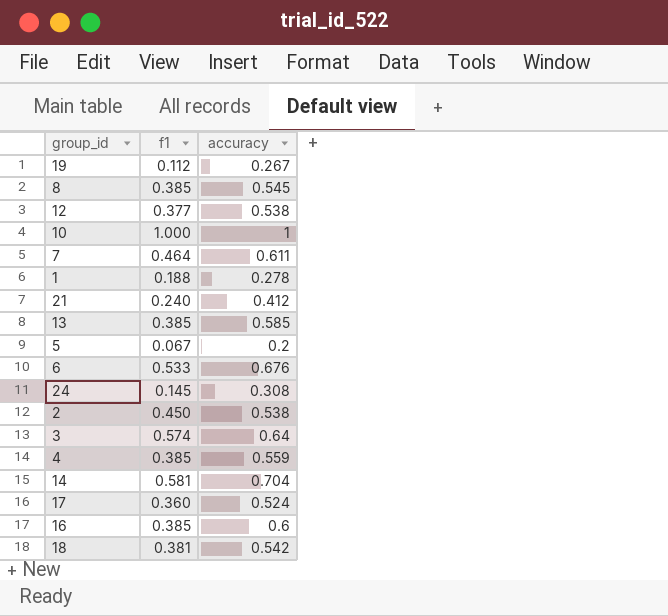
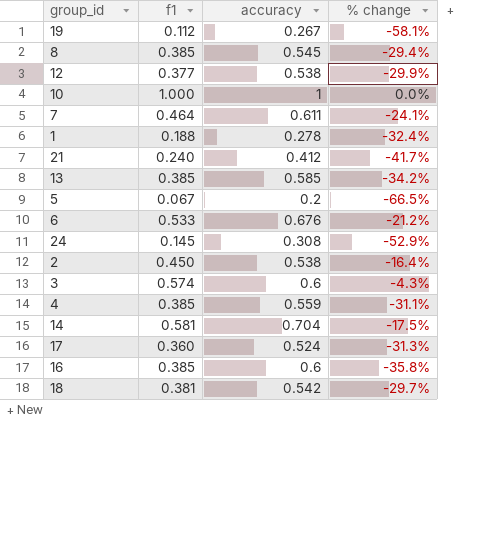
column % change | formula: none -> ([f1] - [accuracy]) / [accuracy]
3 | accuracy: 0.64 -> 0.6

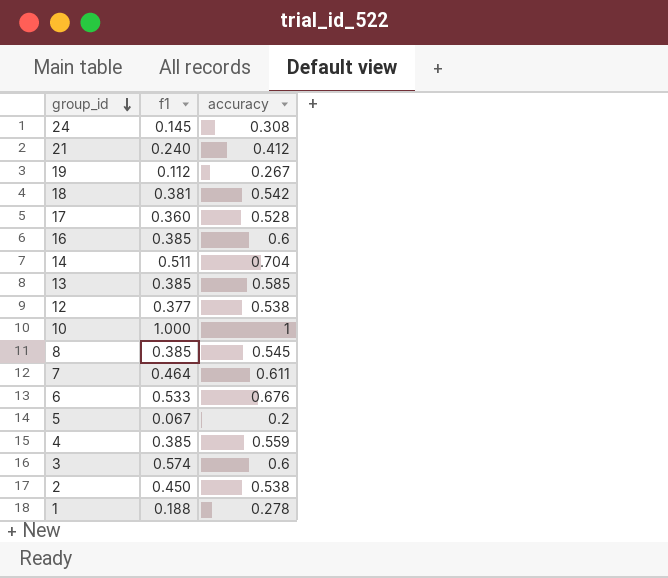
row order: none -> group_id descending
column % change | formula: ([f1] - [accuracy]) / [accuracy] -> none
17 | accuracy: 0.524 -> 0.528
14 | f1: 0.581 -> 0.511

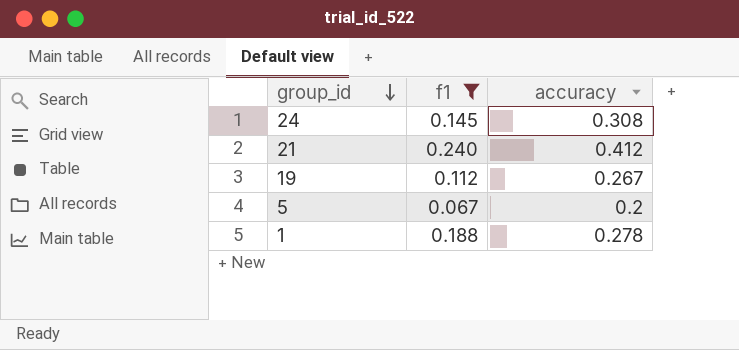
filter: none -> f1 <= 0.240

